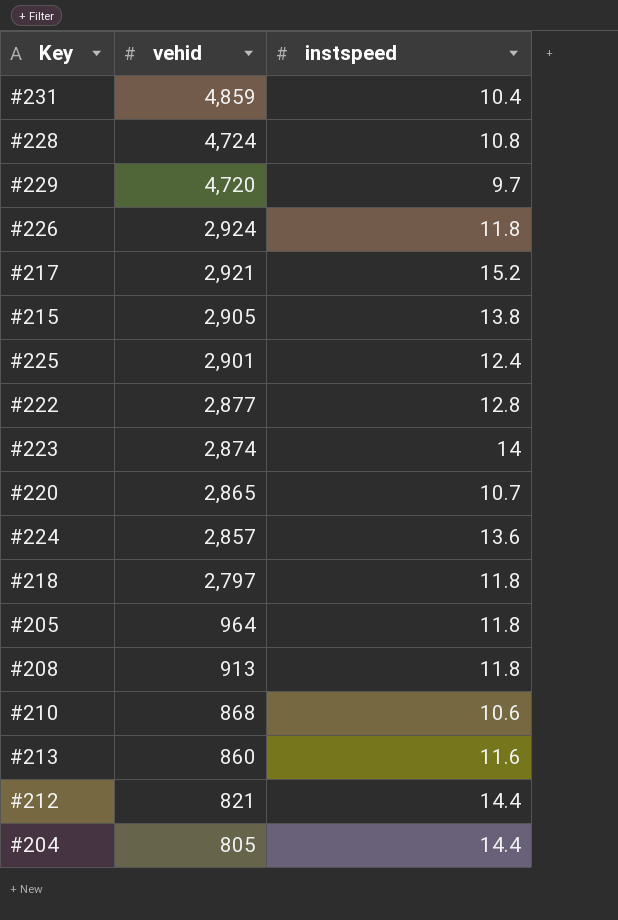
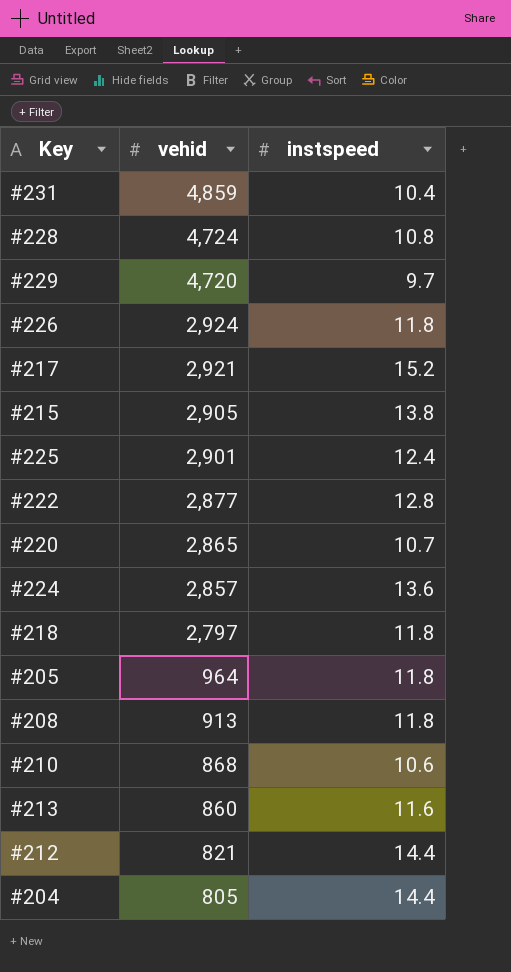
row #223: 2,874 | 14 -> none

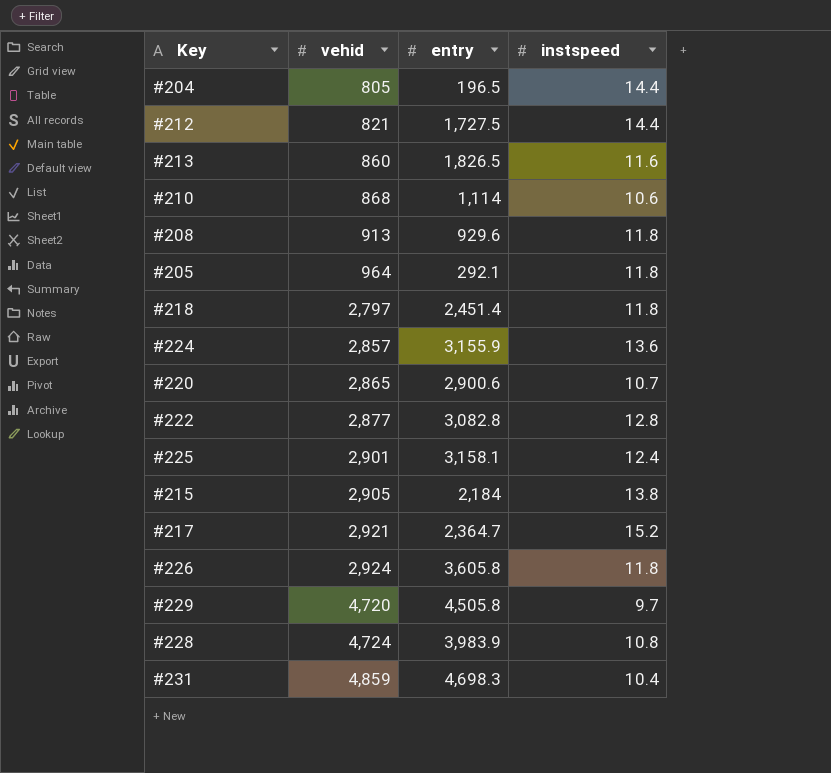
row order: vehid descending -> vehid ascending
column entry | position: none -> 3

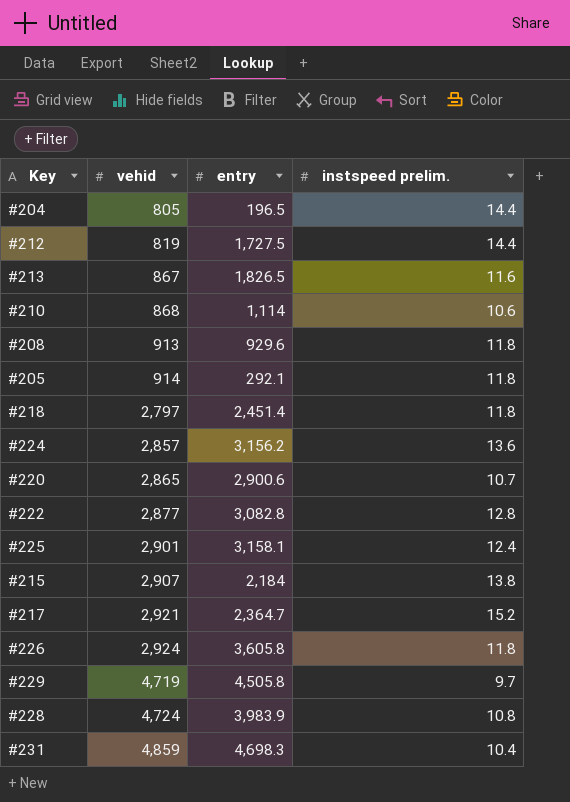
column name: instspeed -> instspeed prelim.
#212 | vehid: 821 -> 819
#213 | vehid: 860 -> 867
#205 | vehid: 964 -> 914
#224 | entry: 3,155.9 -> 3,156.2
#215 | vehid: 2,905 -> 2,907
#229 | vehid: 4,720 -> 4,719

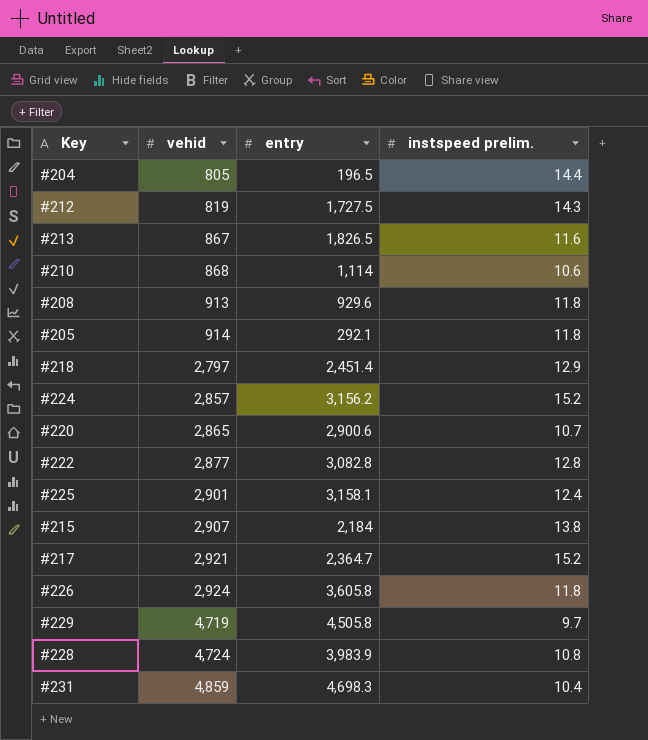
#212 | instspeed prelim.: 14.4 -> 14.3
#218 | instspeed prelim.: 11.8 -> 12.9
#224 | instspeed prelim.: 13.6 -> 15.2

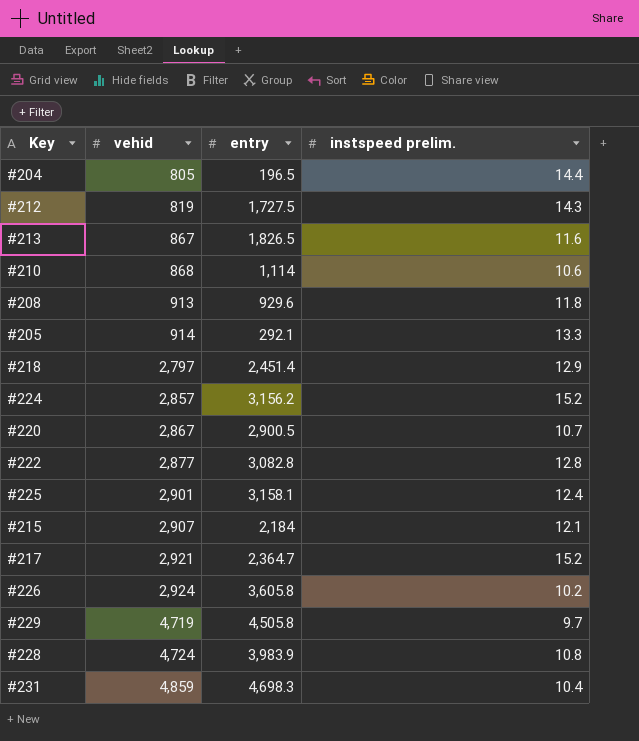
#205 | instspeed prelim.: 11.8 -> 13.3
#220 | vehid: 2,865 -> 2,867
#220 | entry: 2,900.6 -> 2,900.5
#215 | instspeed prelim.: 13.8 -> 12.1
#226 | instspeed prelim.: 11.8 -> 10.2

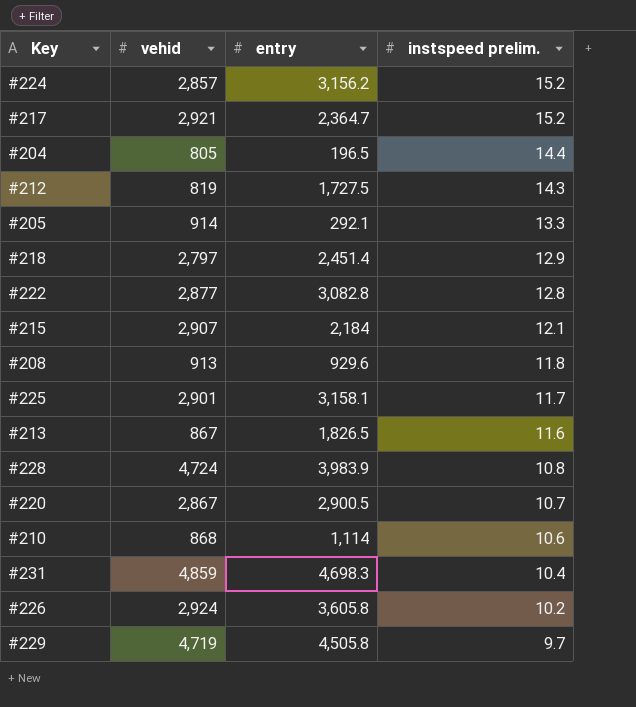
row order: vehid ascending -> instspeed prelim. descending
#225 | instspeed prelim.: 12.4 -> 11.7

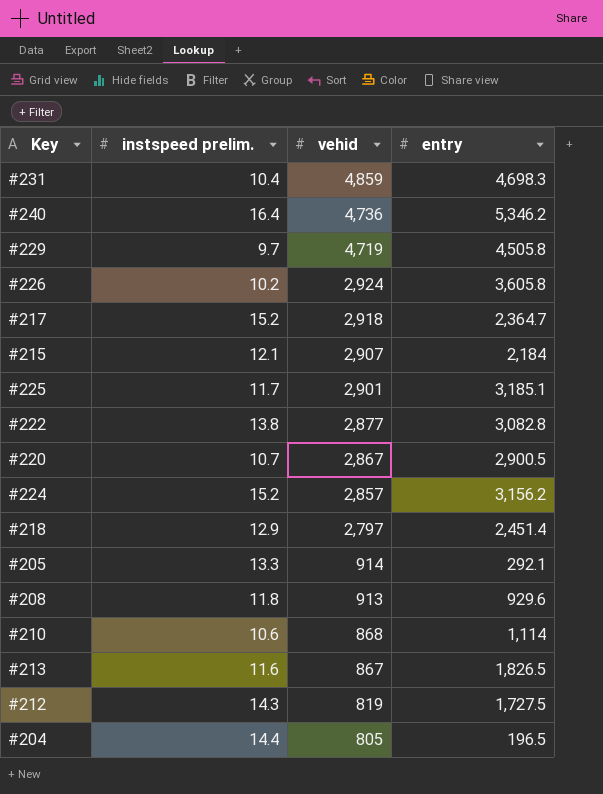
row order: instspeed prelim. descending -> vehid descending
column instspeed prelim. | position: 4 -> 2
row #228: 4,724 | 3,983.9 | 10.8 -> none
row #240: none -> 16.4 | 4,736 | 5,346.2
#217 | vehid: 2,921 -> 2,918
#225 | entry: 3,158.1 -> 3,185.1
#222 | instspeed prelim.: 12.8 -> 13.8

